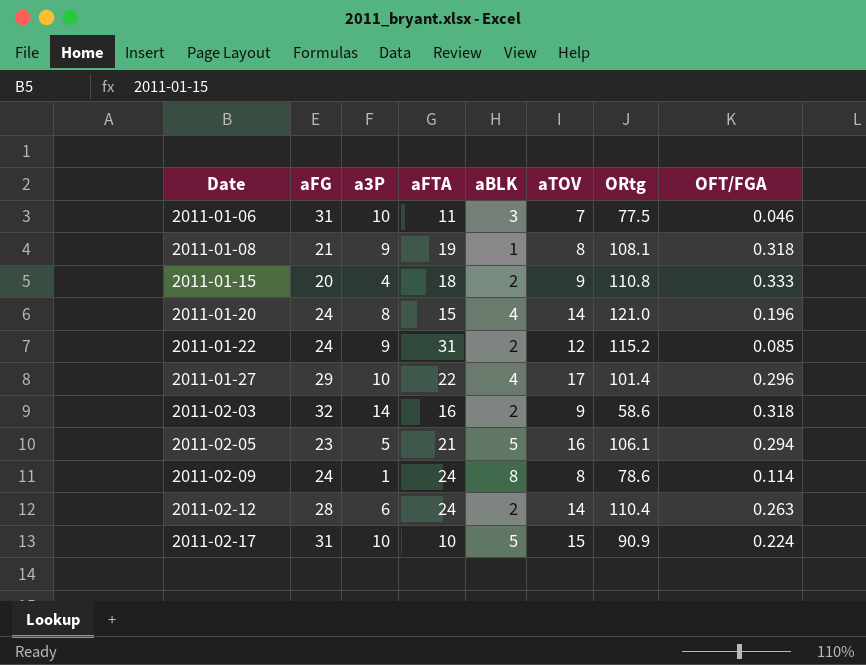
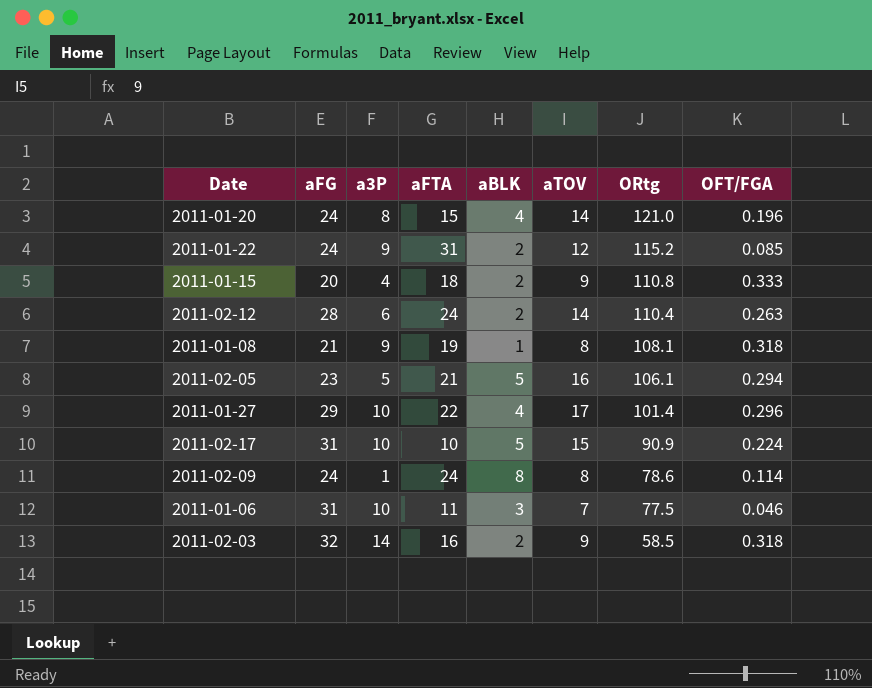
row order: Date ascending -> ORtg descending
2011-02-03 | ORtg: 58.6 -> 58.5

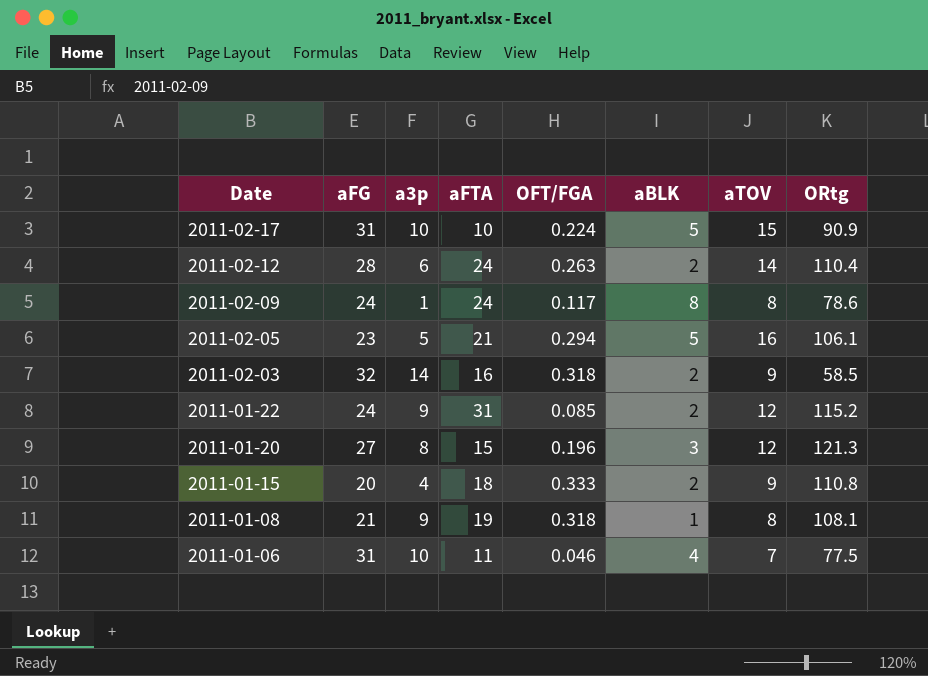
row order: ORtg descending -> Date descending
column name: a3P -> a3p
column OFT/FGA | position: 8 -> 5
row 2011-01-27: 29 | 10 | 22 | 4 | 17 | 101.4 | 0.296 -> none
2011-02-09 | OFT/FGA: 0.114 -> 0.117
2011-01-20 | aFG: 24 -> 27
2011-01-20 | aBLK: 4 -> 3
2011-01-20 | aTOV: 14 -> 12
2011-01-20 | ORtg: 121.0 -> 121.3
2011-01-06 | aBLK: 3 -> 4

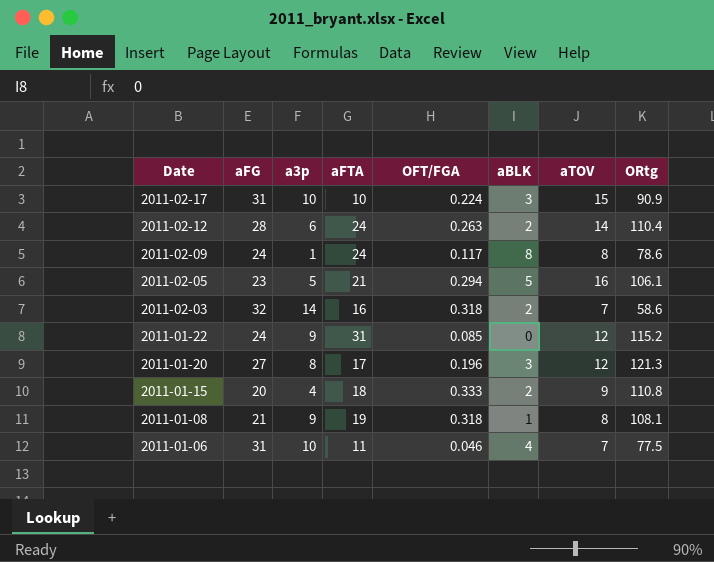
2011-02-17 | aBLK: 5 -> 3
2011-02-03 | aTOV: 9 -> 7
2011-02-03 | ORtg: 58.5 -> 58.6
2011-01-22 | aBLK: 2 -> 0
2011-01-20 | aFTA: 15 -> 17

